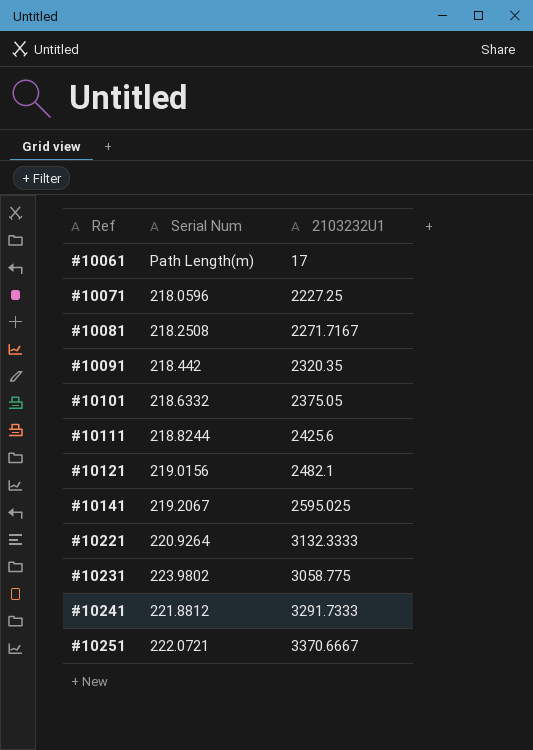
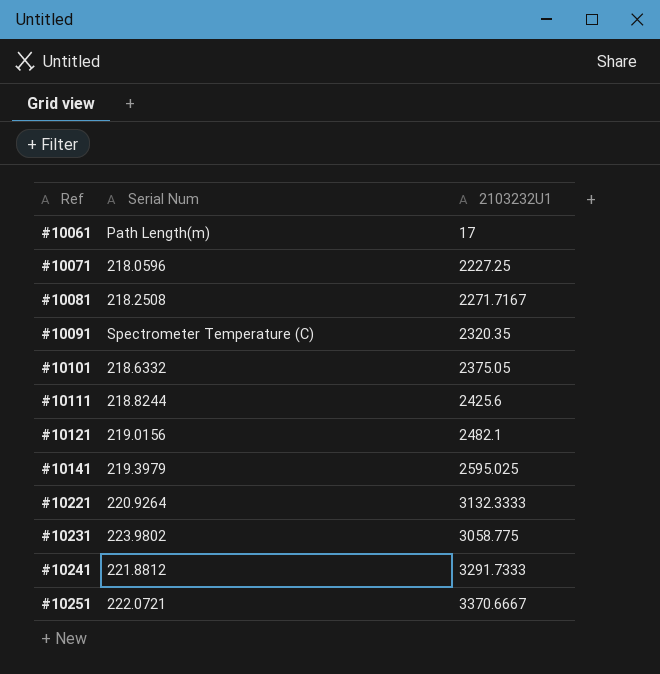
#10091 | Serial Num: 218.442 -> Spectrometer Temperature (C)
#10141 | Serial Num: 219.2067 -> 219.3979

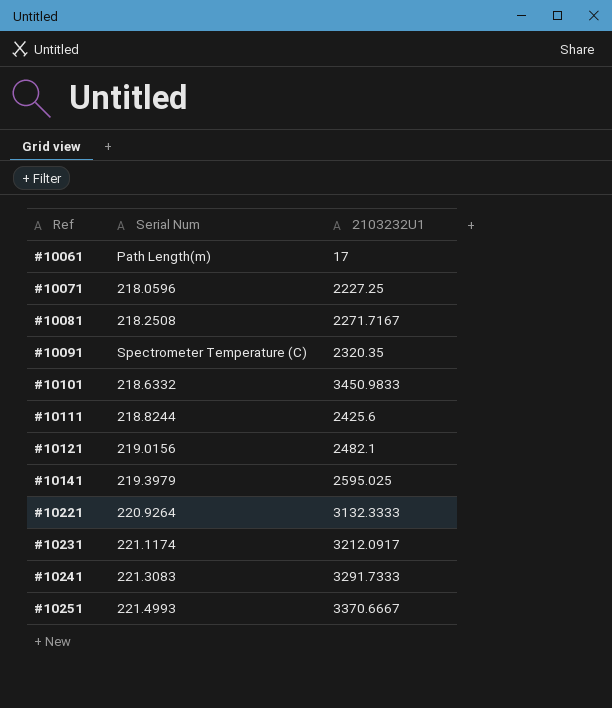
#10101 | 2103232U1: 2375.05 -> 3450.9833
#10231 | Serial Num: 223.9802 -> 221.1174
#10231 | 2103232U1: 3058.775 -> 3212.0917
#10241 | Serial Num: 221.8812 -> 221.3083
#10251 | Serial Num: 222.0721 -> 221.4993

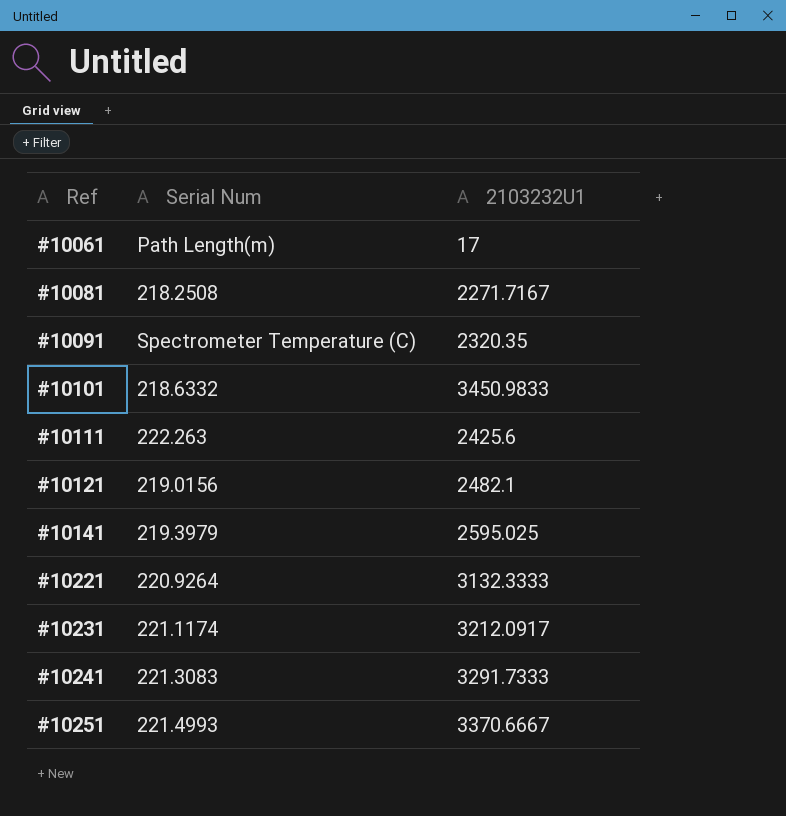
row #10071: 218.0596 | 2227.25 -> none
#10111 | Serial Num: 218.8244 -> 222.263

